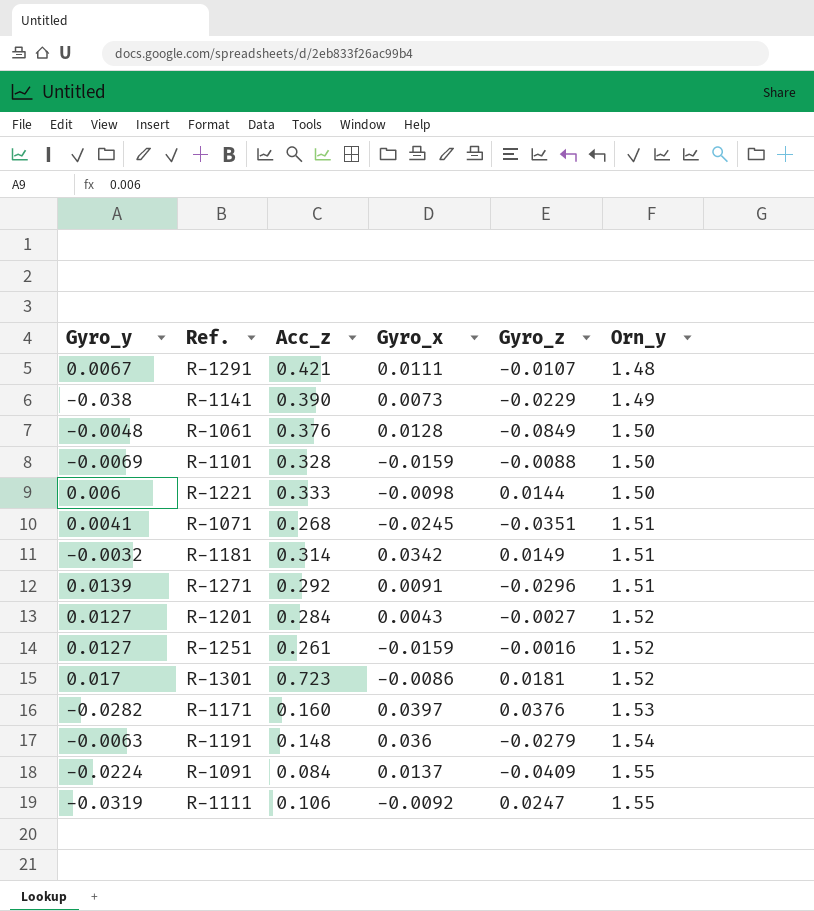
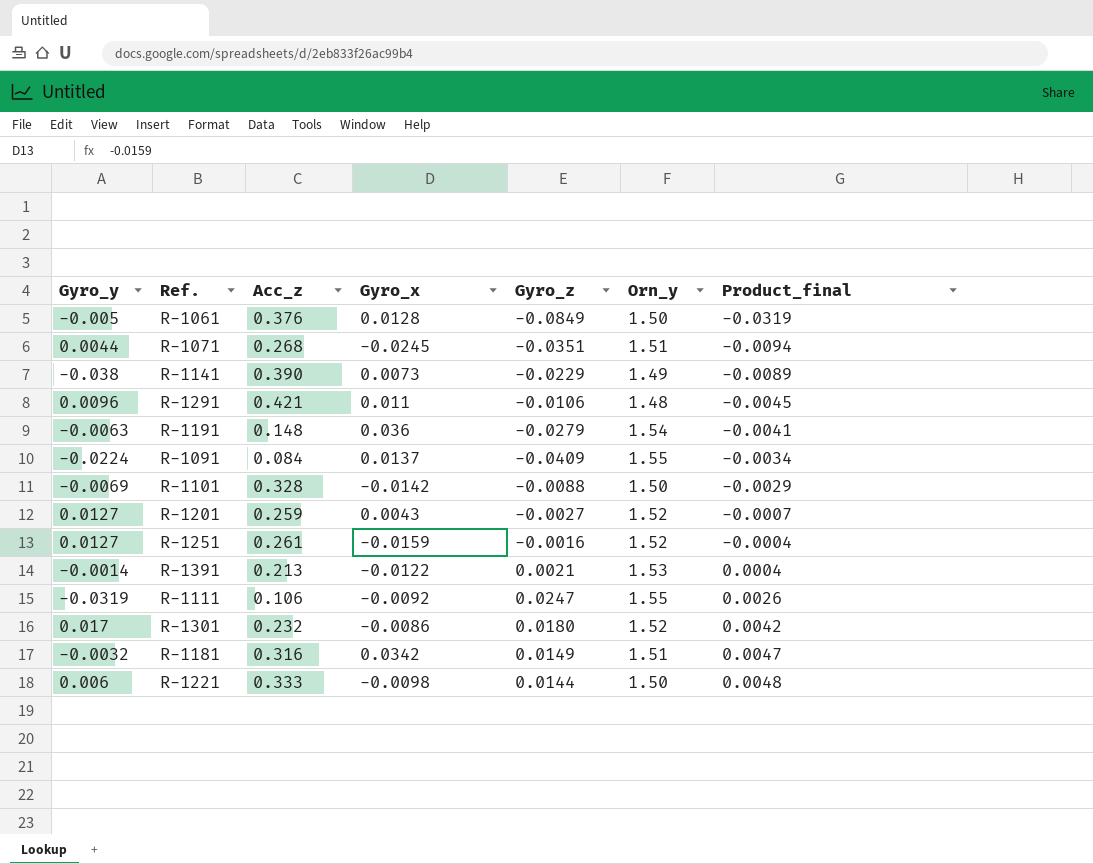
row order: Orn_y ascending -> Product_final ascending
column Product_final | formula: none -> [Acc_z] * [Gyro_z]
row R-1271: 0.0139 | 0.292 | 0.0091 | -0.0296 | 1.51 -> none
row R-1171: -0.0282 | 0.160 | 0.0397 | 0.0376 | 1.53 -> none
R-1061 | Gyro_y: -0.0048 -> -0.005
R-1071 | Gyro_y: 0.0041 -> 0.0044
R-1291 | Gyro_y: 0.0067 -> 0.0096
R-1291 | Gyro_x: 0.0111 -> 0.011
R-1291 | Gyro_z: -0.0107 -> -0.0106
R-1101 | Gyro_x: -0.0159 -> -0.0142
R-1201 | Acc_z: 0.284 -> 0.259
row R-1391: none -> -0.0014 | 0.213 | -0.0122 | 0.0021 | 1.53 | 0.0004
R-1301 | Acc_z: 0.723 -> 0.232
R-1301 | Gyro_z: 0.0181 -> 0.0180
R-1181 | Acc_z: 0.314 -> 0.316

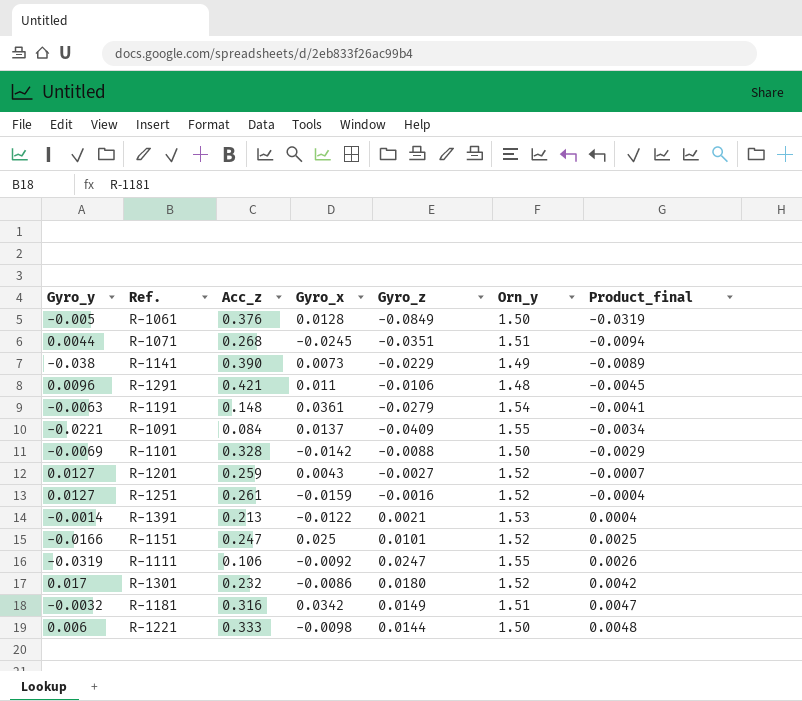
R-1191 | Gyro_x: 0.036 -> 0.0361
R-1091 | Gyro_y: -0.0224 -> -0.0221
row R-1151: none -> -0.0166 | 0.247 | 0.025 | 0.0101 | 1.52 | 0.0025

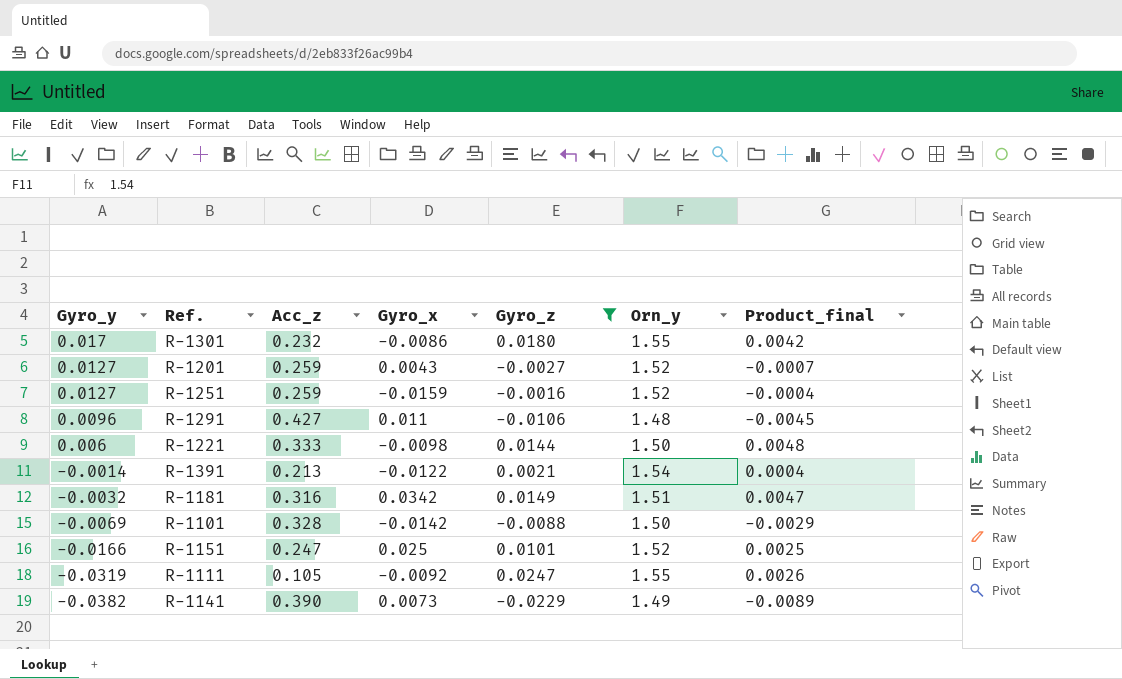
filter: none -> Gyro_z >= -0.0229
row order: Product_final ascending -> Gyro_y descending
R-1301 | Orn_y: 1.52 -> 1.55
R-1251 | Acc_z: 0.261 -> 0.259
R-1291 | Acc_z: 0.421 -> 0.427
R-1391 | Orn_y: 1.53 -> 1.54
R-1111 | Acc_z: 0.106 -> 0.105
R-1141 | Gyro_y: -0.038 -> -0.0382

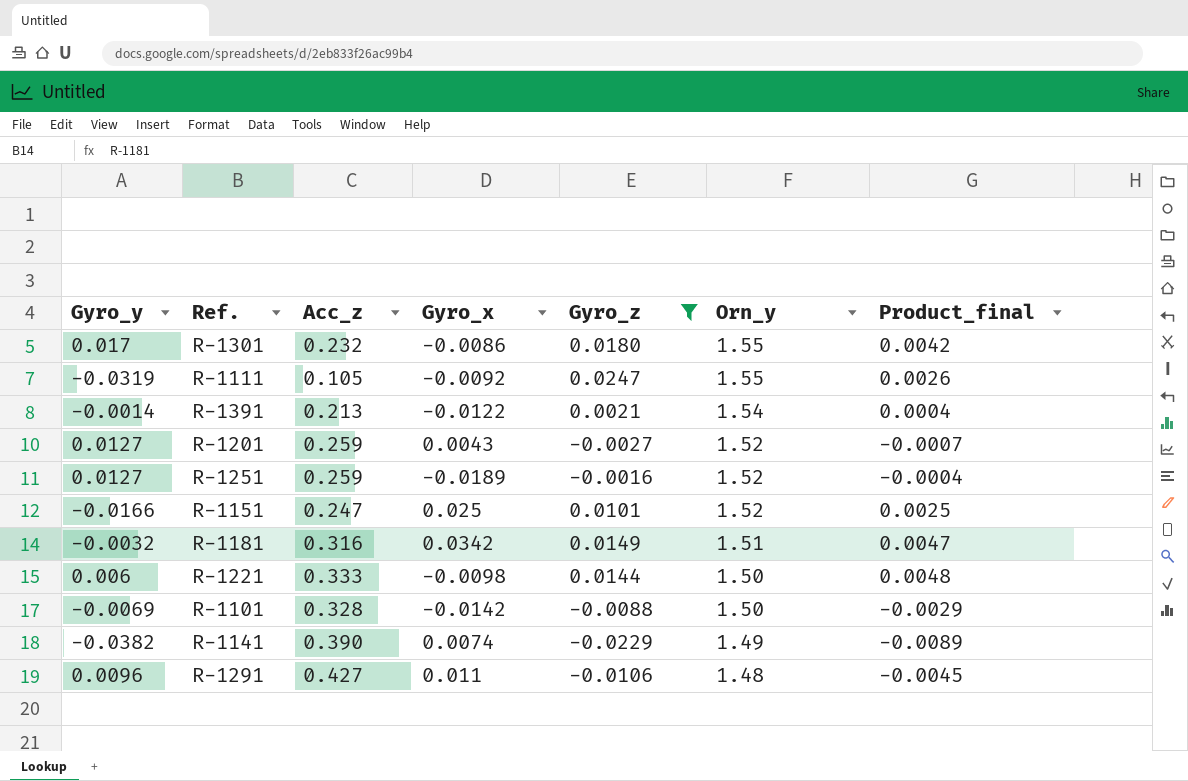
row order: Gyro_y descending -> Orn_y descending
R-1251 | Gyro_x: -0.0159 -> -0.0189
R-1141 | Gyro_x: 0.0073 -> 0.0074

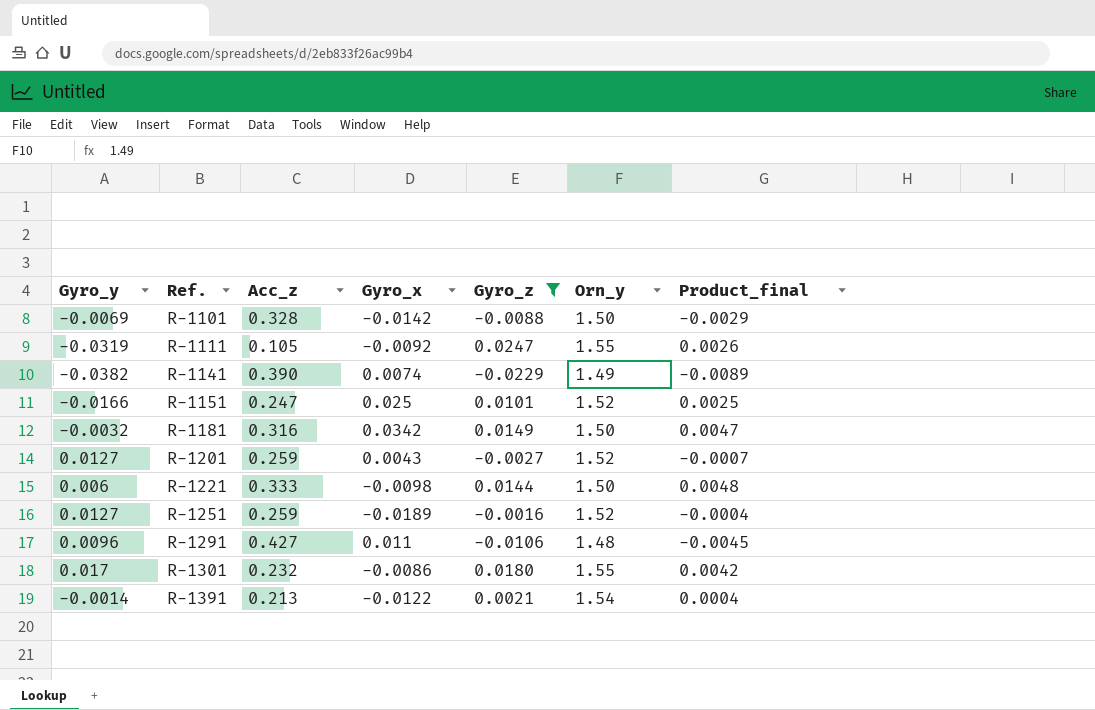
row order: Orn_y descending -> Ref. ascending
R-1181 | Orn_y: 1.51 -> 1.50

